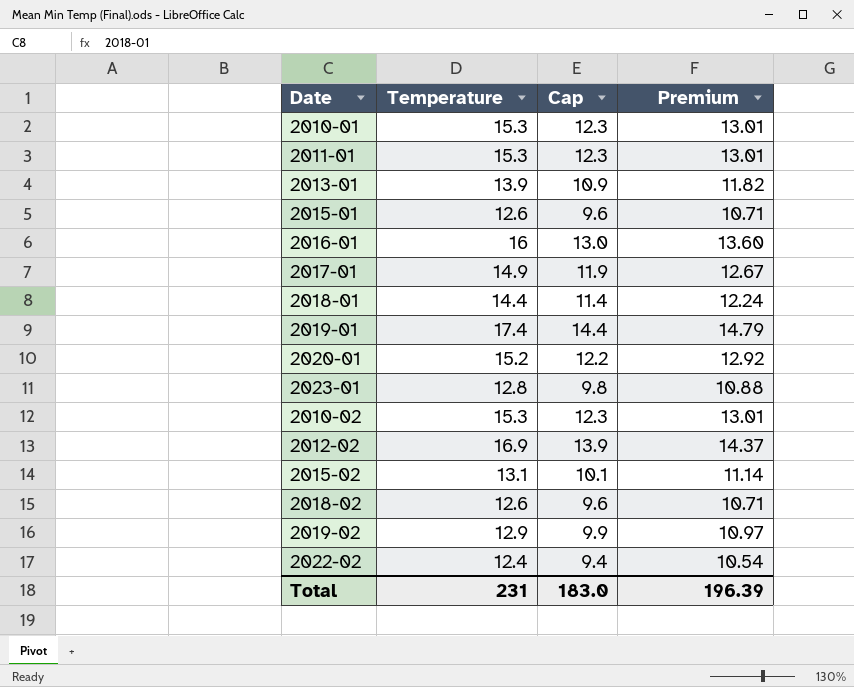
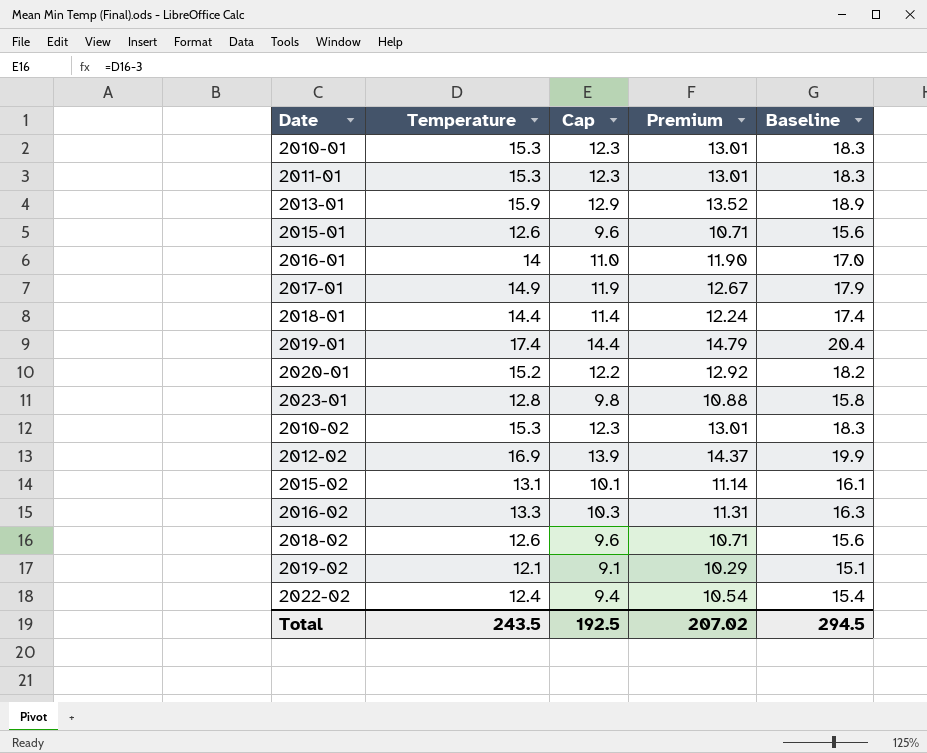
column Baseline | formula: none -> [Temperature] + 3
2013-01 | Temperature: 13.9 -> 15.9
2013-01 | Cap: 10.9 -> 12.9
2013-01 | Premium: 11.82 -> 13.52
2016-01 | Temperature: 16 -> 14
2016-01 | Cap: 13.0 -> 11.0
2016-01 | Premium: 13.60 -> 11.90
row 2016-02: none -> 13.3 | 10.3 | 11.31 | 16.3
2019-02 | Temperature: 12.9 -> 12.1
2019-02 | Cap: 9.9 -> 9.1
2019-02 | Premium: 10.97 -> 10.29
Total | Temperature: 231 -> 243.5
Total | Cap: 183.0 -> 192.5
Total | Premium: 196.39 -> 207.02

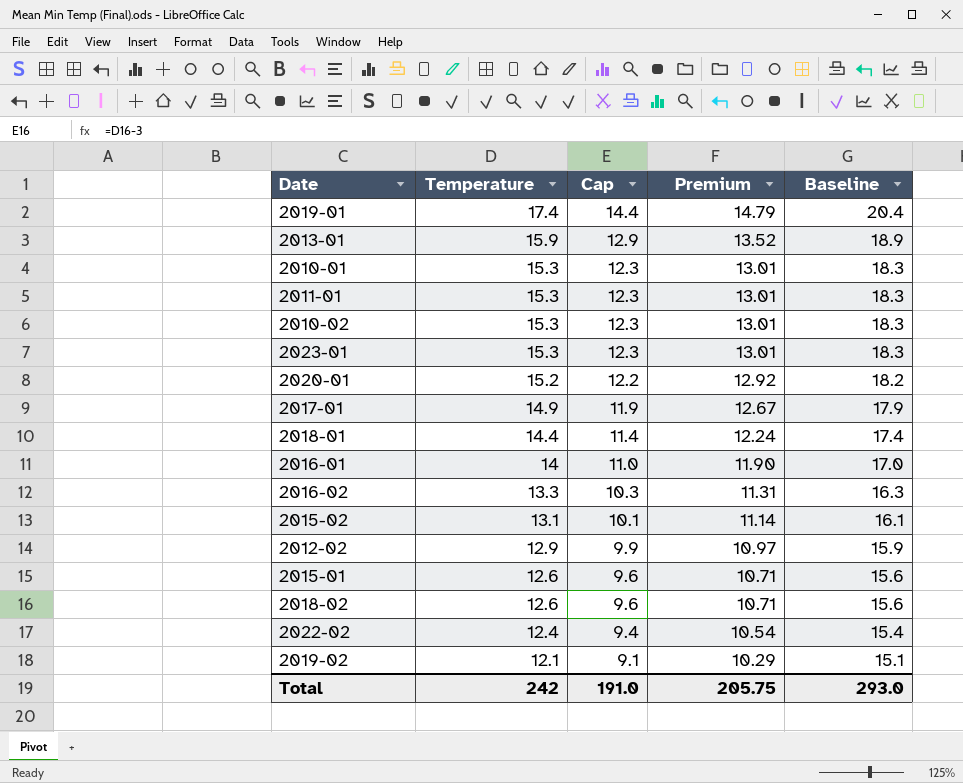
row order: none -> Temperature descending
2023-01 | Temperature: 12.8 -> 15.3
2023-01 | Cap: 9.8 -> 12.3
2023-01 | Premium: 10.88 -> 13.01
2023-01 | Baseline: 15.8 -> 18.3
2012-02 | Temperature: 16.9 -> 12.9
2012-02 | Cap: 13.9 -> 9.9
2012-02 | Premium: 14.37 -> 10.97
2012-02 | Baseline: 19.9 -> 15.9
Total | Temperature: 243.5 -> 242
Total | Cap: 192.5 -> 191.0
Total | Premium: 207.02 -> 205.75
Total | Baseline: 294.5 -> 293.0

